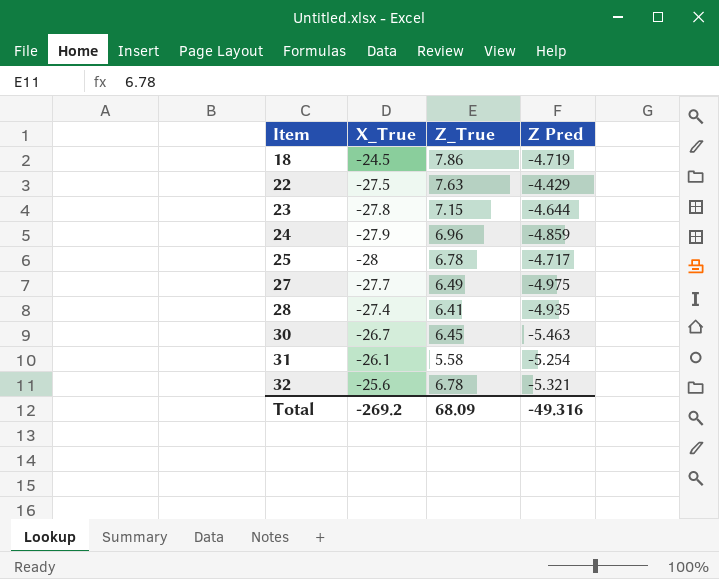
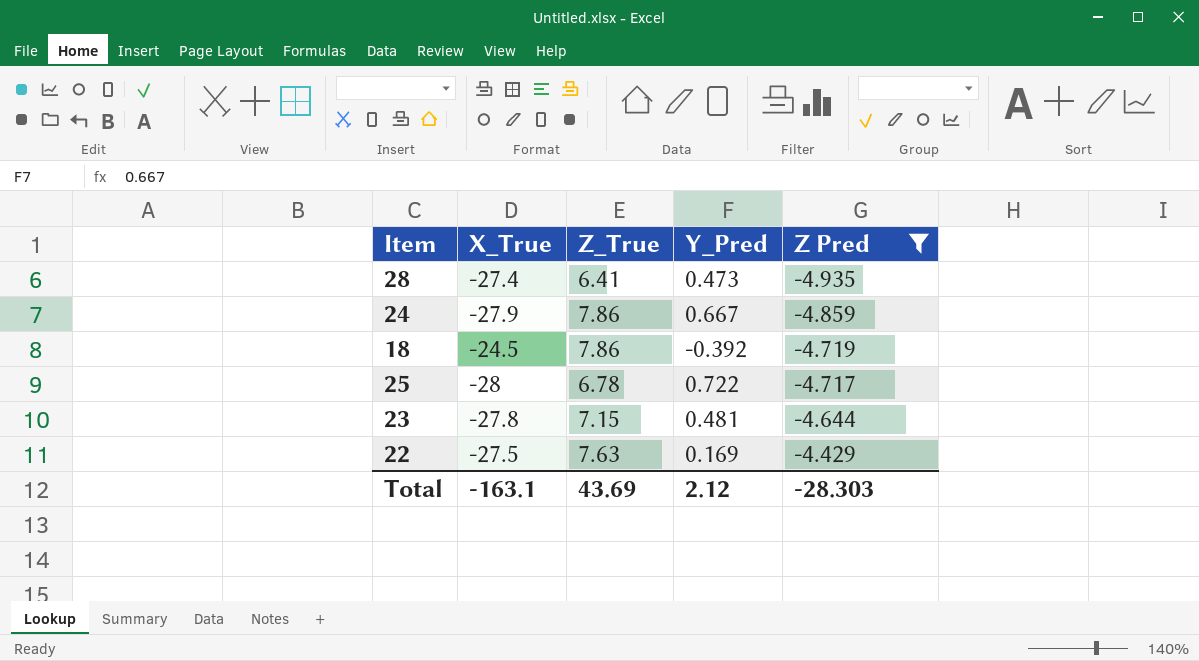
filter: none -> Z Pred >= -4.935
row order: Item ascending -> Z Pred ascending
column Y_Pred | position: none -> 4
24 | Z_True: 6.96 -> 7.86
Total | X_True: -269.2 -> -163.1
Total | Z_True: 68.09 -> 43.69
Total | Z Pred: -49.316 -> -28.303

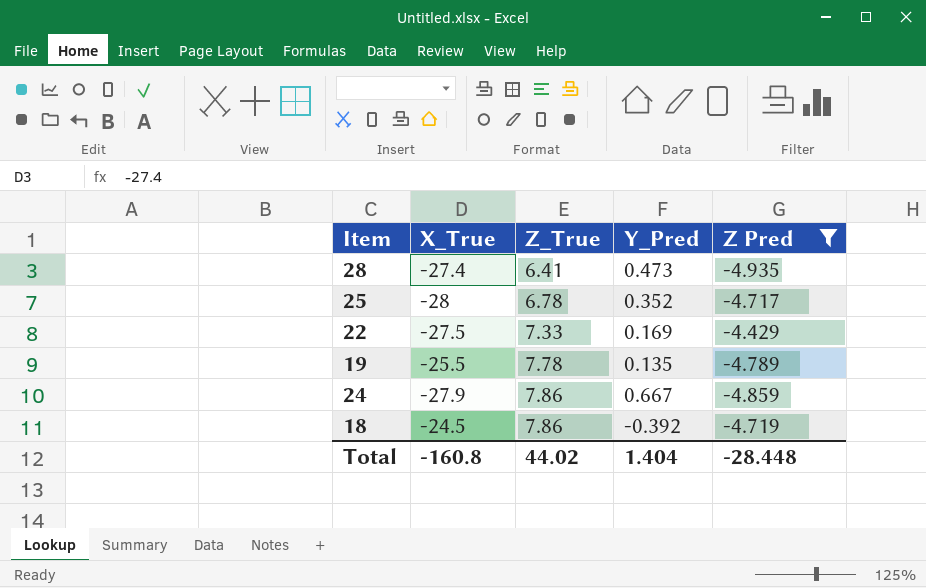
row order: Z Pred ascending -> Z_True ascending
row 23: -27.8 | 7.15 | 0.481 | -4.644 -> none
25 | Y_Pred: 0.722 -> 0.352
22 | Z_True: 7.63 -> 7.33
row 19: none -> -25.5 | 7.78 | 0.135 | -4.789
Total | X_True: -163.1 -> -160.8
Total | Z_True: 43.69 -> 44.02
Total | Y_Pred: 2.12 -> 1.404
Total | Z Pred: -28.303 -> -28.448

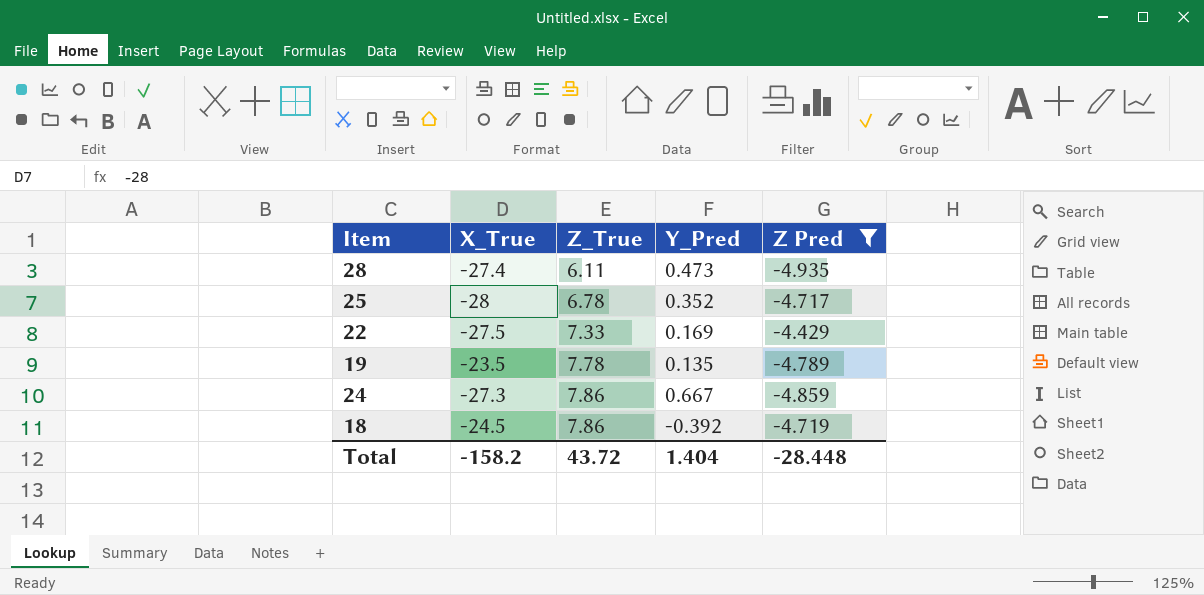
28 | Z_True: 6.41 -> 6.11
19 | X_True: -25.5 -> -23.5
24 | X_True: -27.9 -> -27.3
Total | X_True: -160.8 -> -158.2
Total | Z_True: 44.02 -> 43.72

